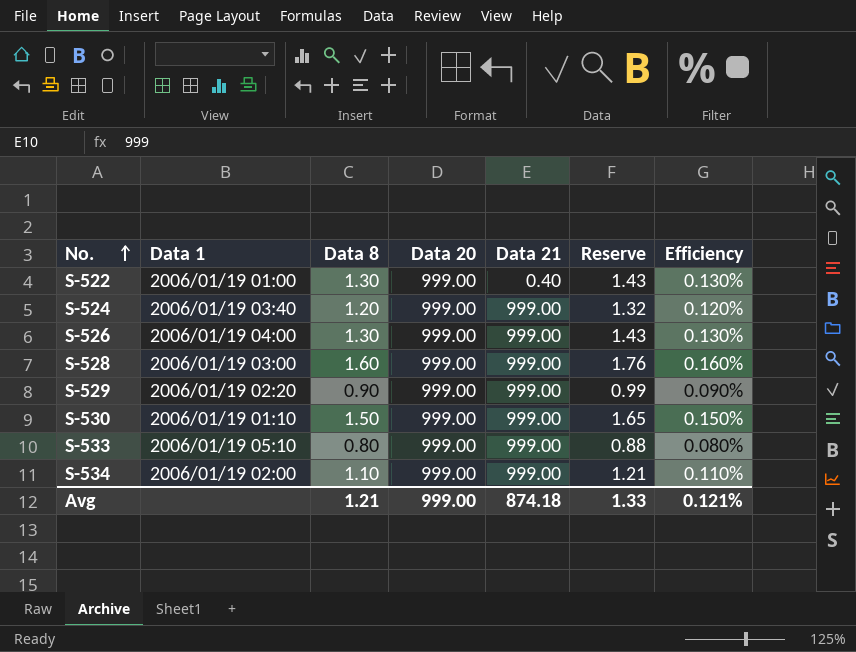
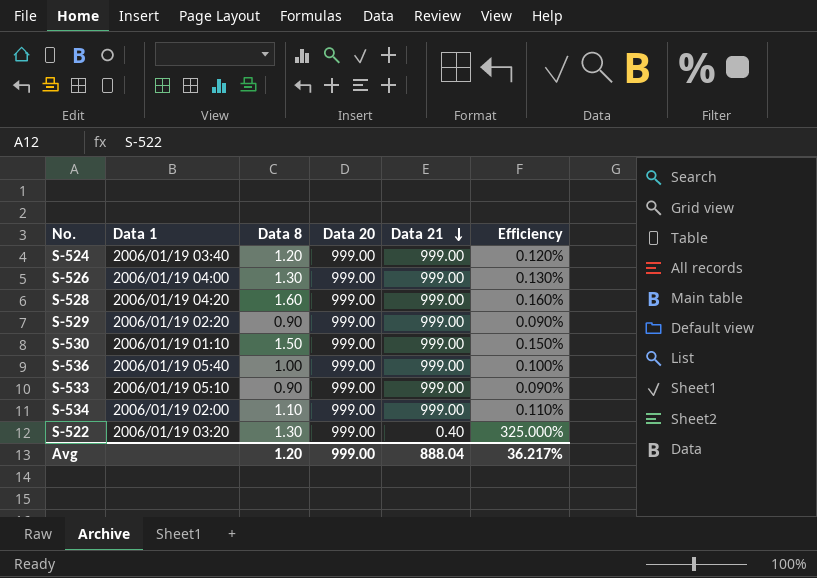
row order: No. ascending -> Data 21 descending
column Reserve | formula: [Data 8] * 1.1 -> none
column Efficiency | formula: [Data 8] / [Data 20] -> [Data 8] / [Data 21]
S-528 | Data 1: 2006/01/19 03:00 -> 2006/01/19 04:20
row S-536: none -> 2006/01/19 05:40 | 1.00 | 999.00 | 999.00 | 0.100%
S-533 | Data 8: 0.80 -> 0.90
S-522 | Data 1: 2006/01/19 01:00 -> 2006/01/19 03:20
Avg | Data 8: 1.21 -> 1.20
Avg | Data 21: 874.18 -> 888.04
Avg | Efficiency: 0.121% -> 36.217%

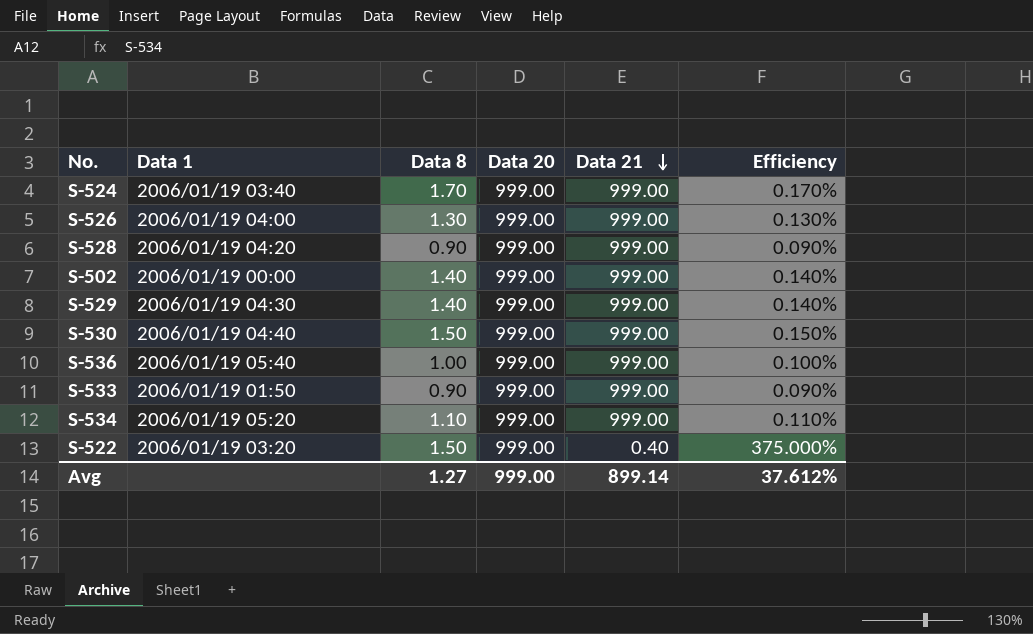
S-524 | Data 8: 1.20 -> 1.70
S-524 | Efficiency: 0.120% -> 0.170%
S-528 | Data 8: 1.60 -> 0.90
S-528 | Efficiency: 0.160% -> 0.090%
row S-502: none -> 2006/01/19 00:00 | 1.40 | 999.00 | 999.00 | 0.140%
S-529 | Data 1: 2006/01/19 02:20 -> 2006/01/19 04:30
S-529 | Data 8: 0.90 -> 1.40
S-529 | Efficiency: 0.090% -> 0.140%
S-530 | Data 1: 2006/01/19 01:10 -> 2006/01/19 04:40
S-533 | Data 1: 2006/01/19 05:10 -> 2006/01/19 01:50
S-534 | Data 1: 2006/01/19 02:00 -> 2006/01/19 05:20
S-522 | Data 8: 1.30 -> 1.50
S-522 | Efficiency: 325.000% -> 375.000%
Avg | Data 8: 1.20 -> 1.27
Avg | Data 21: 888.04 -> 899.14
Avg | Efficiency: 36.217% -> 37.612%

